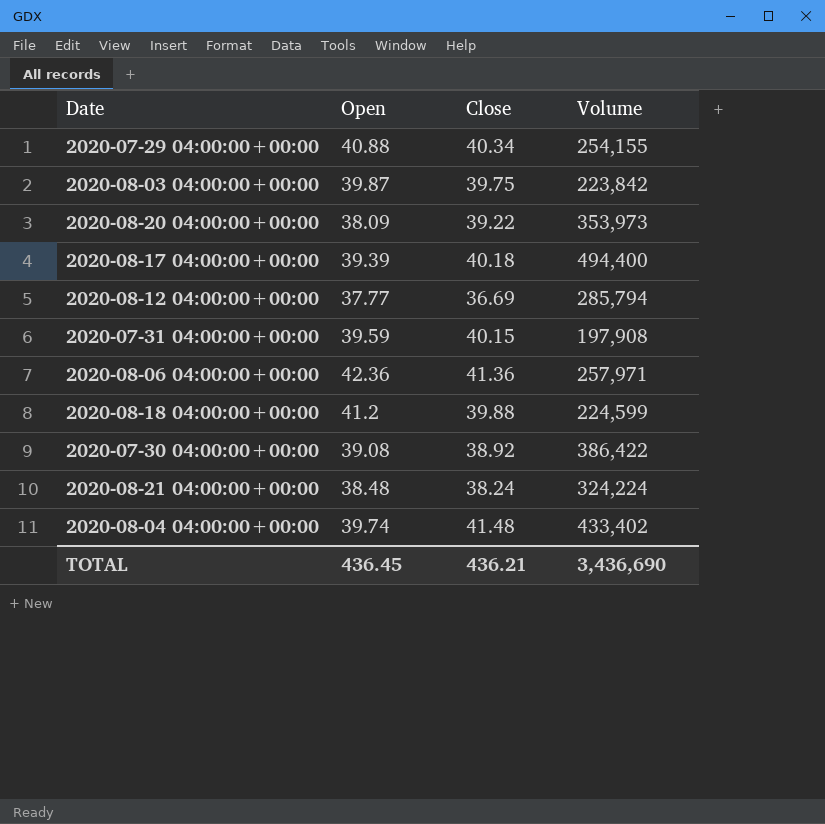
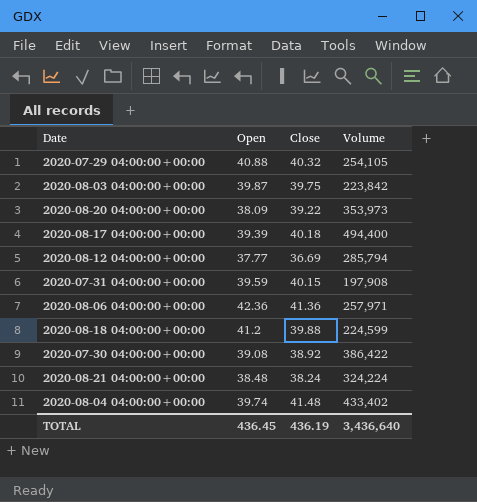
2020-07-29 04:00:00+00:00 | Close: 40.34 -> 40.32
2020-07-29 04:00:00+00:00 | Volume: 254,155 -> 254,105
TOTAL | Close: 436.21 -> 436.19
TOTAL | Volume: 3,436,690 -> 3,436,640

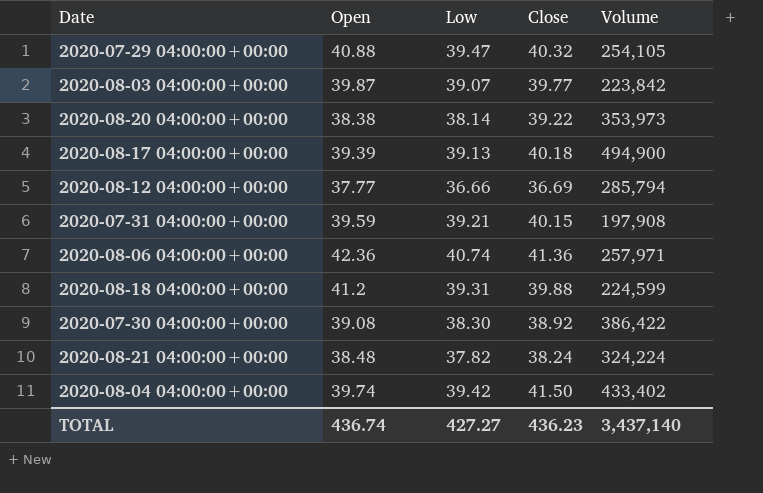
column Low | position: none -> 3
2020-08-03 04:00:00+00:00 | Close: 39.75 -> 39.77
2020-08-20 04:00:00+00:00 | Open: 38.09 -> 38.38
2020-08-17 04:00:00+00:00 | Volume: 494,400 -> 494,900
2020-08-04 04:00:00+00:00 | Close: 41.48 -> 41.50
TOTAL | Open: 436.45 -> 436.74
TOTAL | Close: 436.19 -> 436.23
TOTAL | Volume: 3,436,640 -> 3,437,140

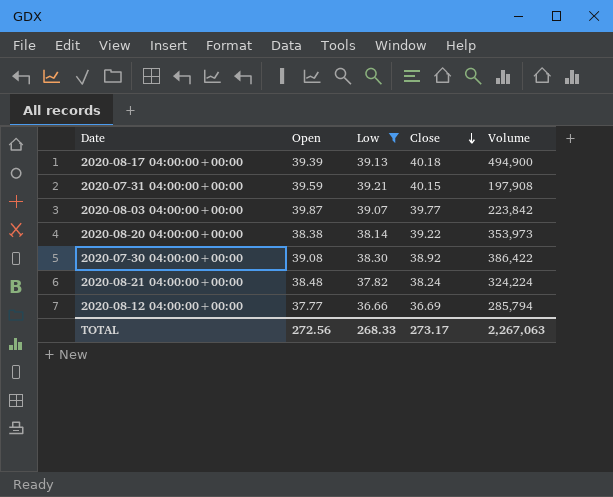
filter: none -> Low <= 39.21
row order: none -> Close descending
TOTAL | Open: 436.74 -> 272.56
TOTAL | Low: 427.27 -> 268.33
TOTAL | Close: 436.23 -> 273.17
TOTAL | Volume: 3,437,140 -> 2,267,063

